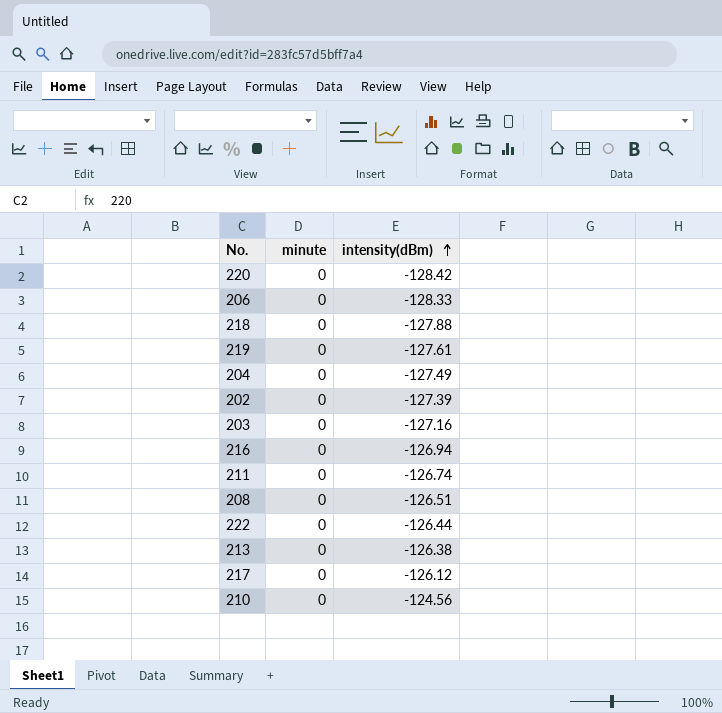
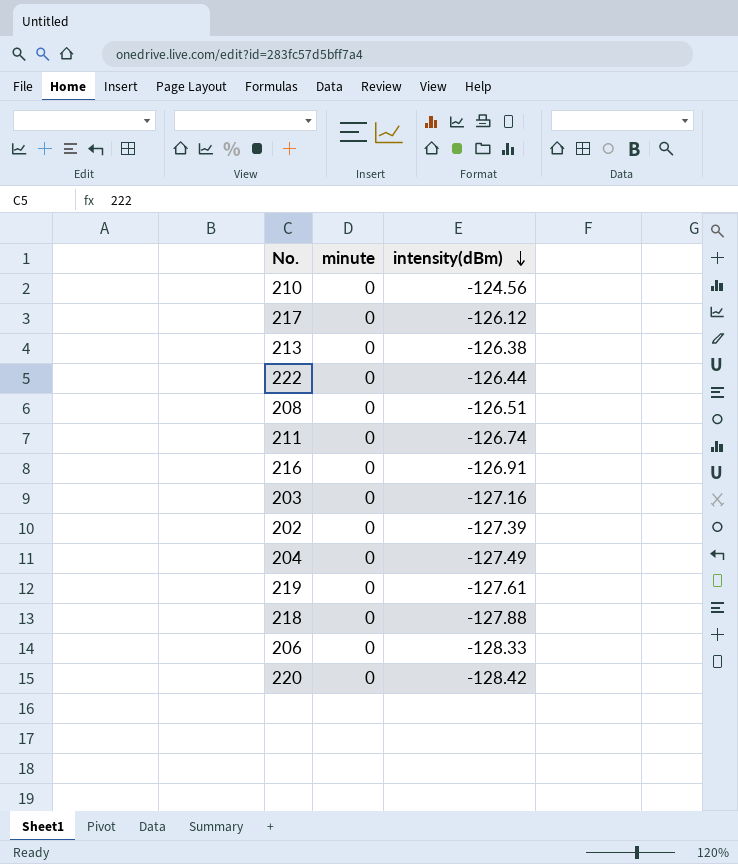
row order: intensity(dBm) ascending -> intensity(dBm) descending
216 | intensity(dBm): -126.94 -> -126.91

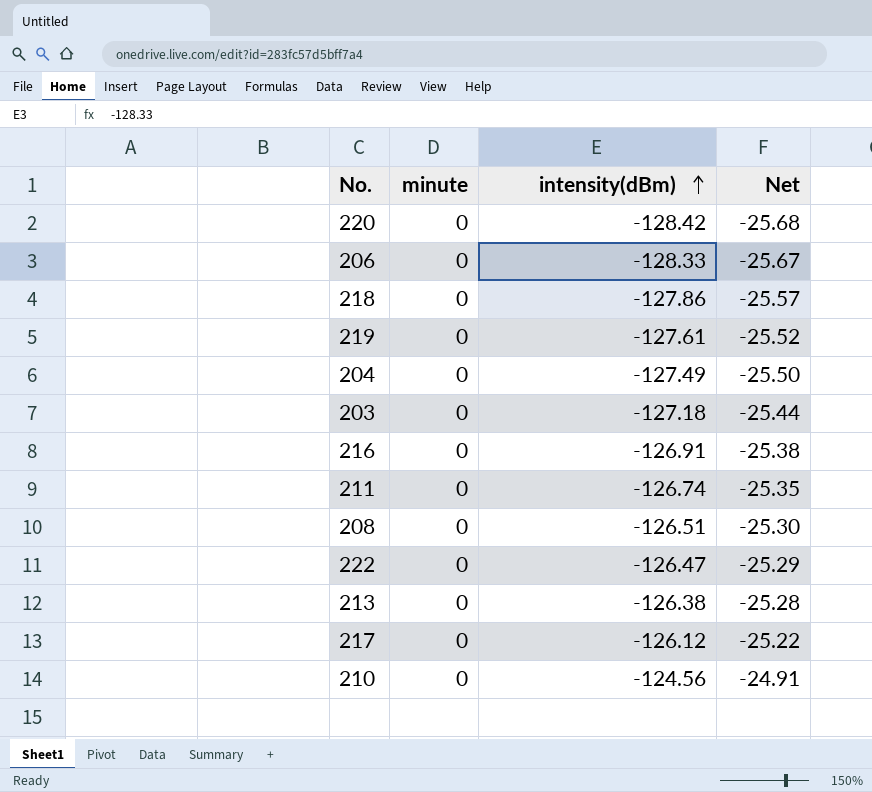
row order: intensity(dBm) descending -> intensity(dBm) ascending
column Net | formula: none -> [intensity(dBm)] * 0.2
row 202: 0 | -127.39 -> none
218 | intensity(dBm): -127.88 -> -127.86
203 | intensity(dBm): -127.16 -> -127.18
222 | intensity(dBm): -126.44 -> -126.47

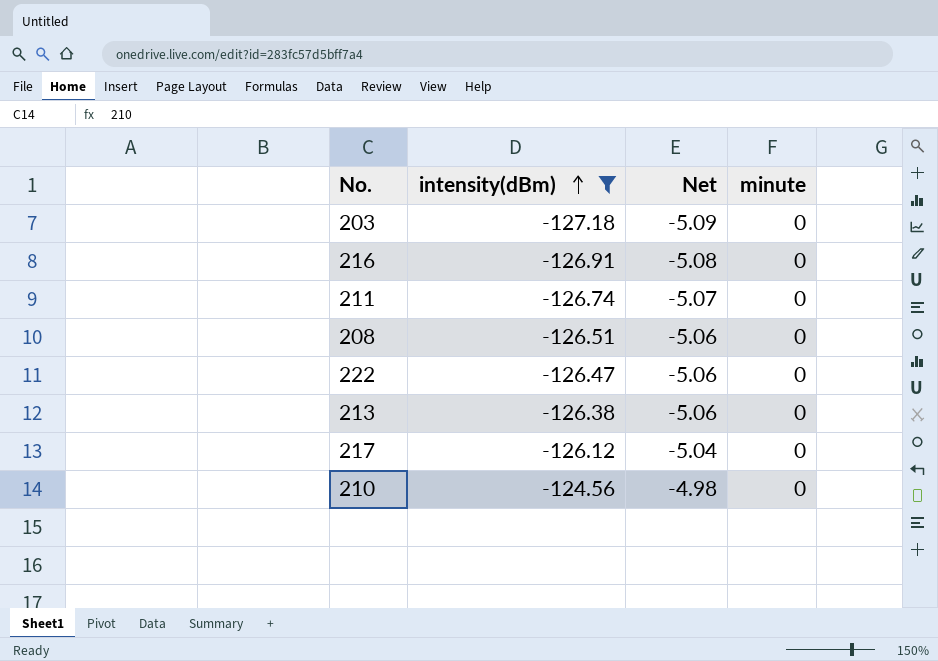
filter: none -> intensity(dBm) >= -127.18
column Net | formula: [intensity(dBm)] * 0.2 -> [intensity(dBm)] * 0.04
column minute | position: 2 -> 4

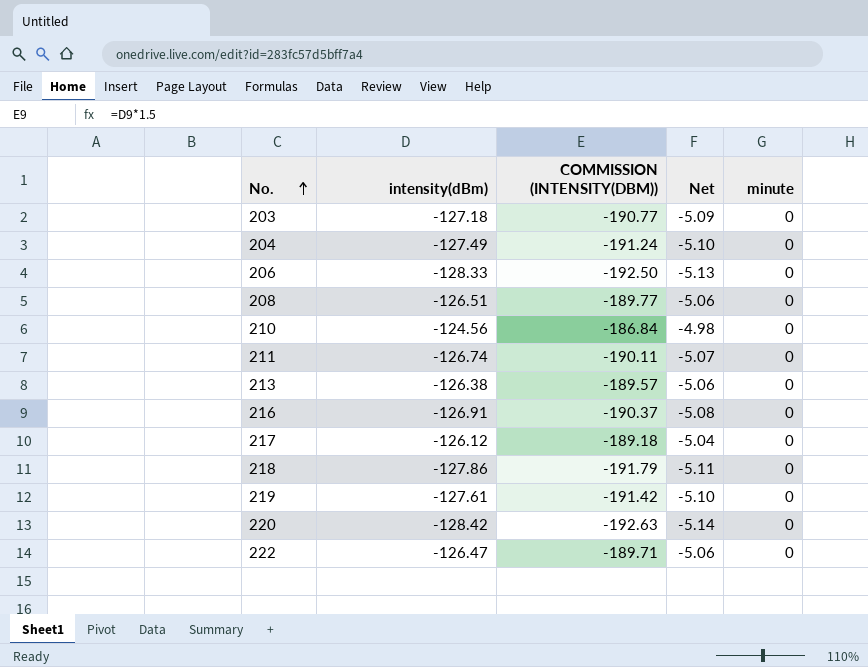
filter: intensity(dBm) >= -127.18 -> none
row order: intensity(dBm) ascending -> No. ascending
column COMMISSION (INTENSITY(DBM)) | formula: none -> [intensity(dBm)] * 1.5

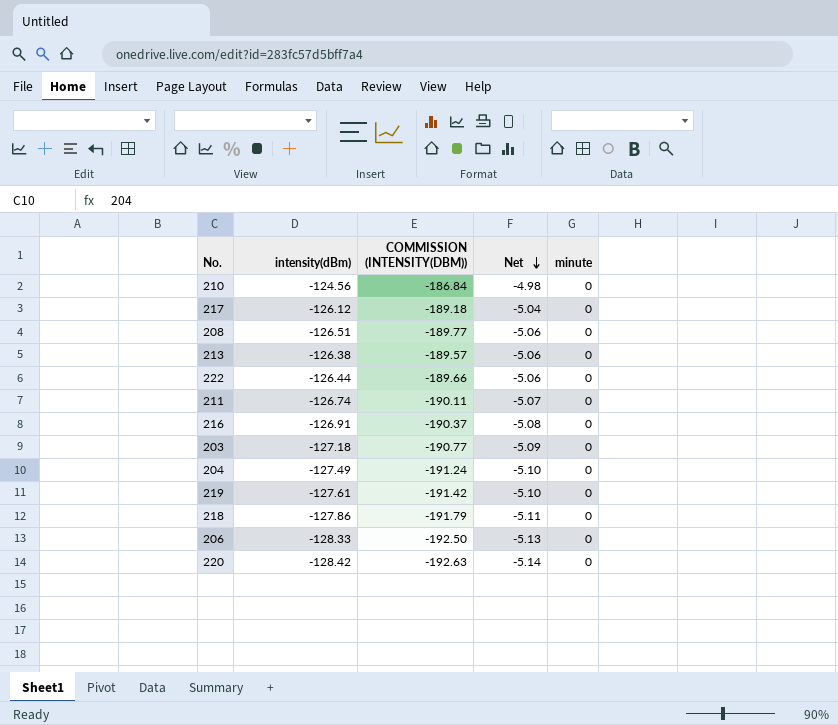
row order: No. ascending -> Net descending
222 | intensity(dBm): -126.47 -> -126.44
222 | COMMISSION (INTENSITY(DBM)): -189.71 -> -189.66

